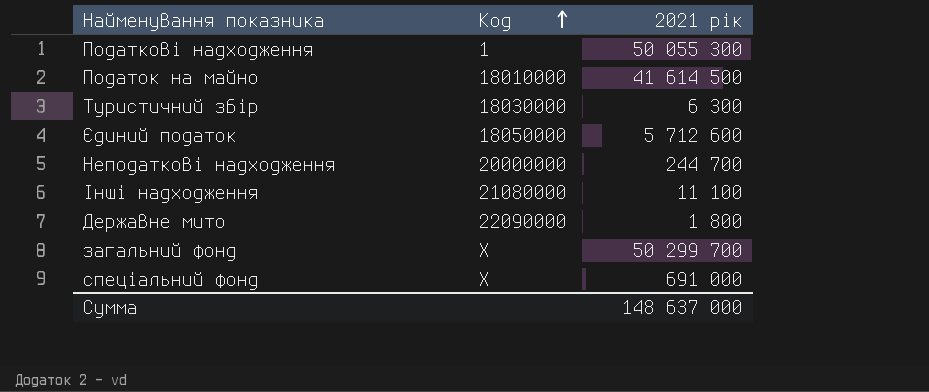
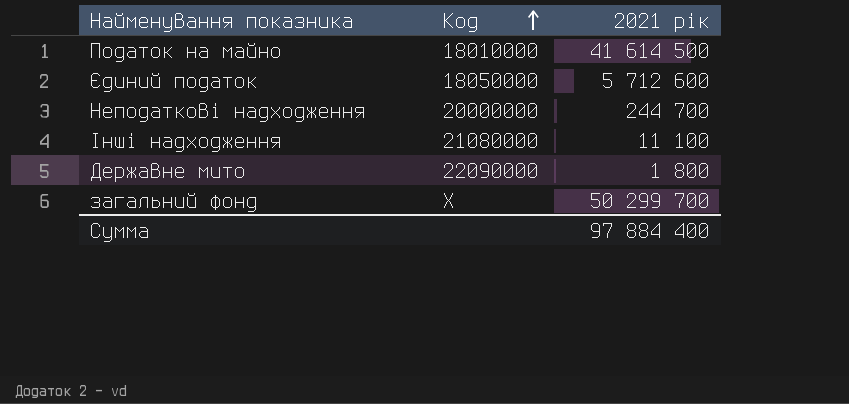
row Податкові надходження: 1 | 50 055 300 -> none
row Туристичний збір: 18030000 | 6 300 -> none
row спеціальний фонд: X | 691 000 -> none
Сумма | 2021 рік: 148 637 000 -> 97 884 400

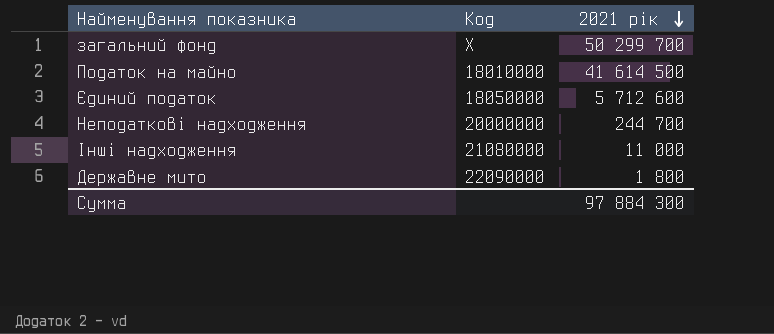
row order: Код ascending -> 2021 рік descending
Інші надходження | 2021 рік: 11 100 -> 11 000
Сумма | 2021 рік: 97 884 400 -> 97 884 300

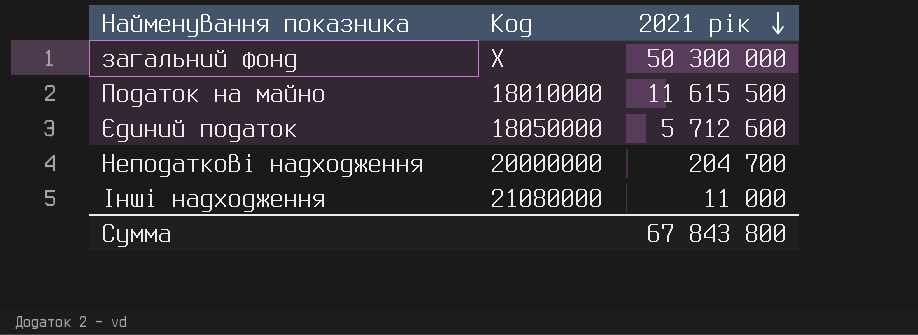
row Державне мито: 22090000 | 1 800 -> none
загальний фонд | 2021 рік: 50 299 700 -> 50 300 000
Податок на майно | 2021 рік: 41 614 500 -> 11 615 500
Неподаткові надходження | 2021 рік: 244 700 -> 204 700
Сумма | 2021 рік: 97 884 300 -> 67 843 800

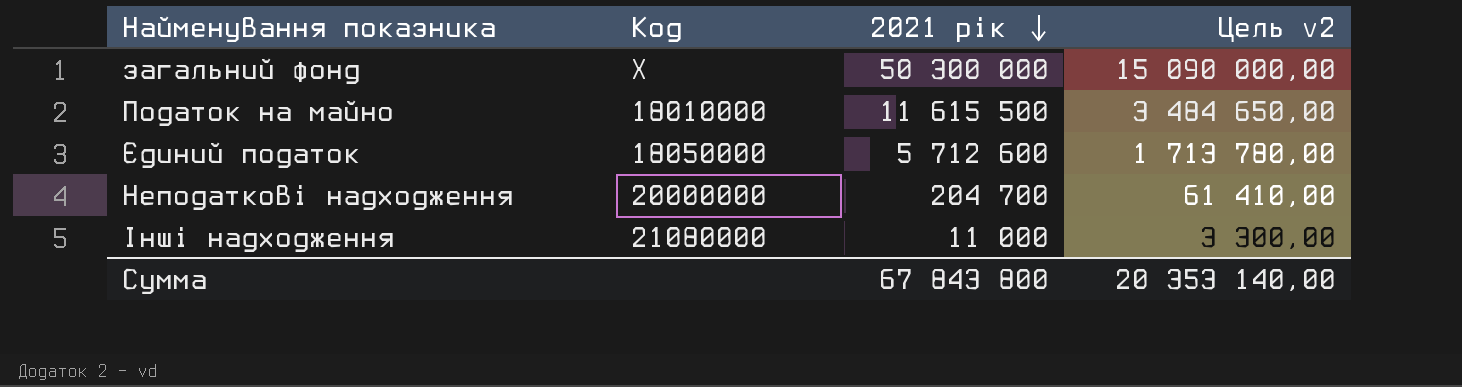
column Цель v2 | formula: none -> [2021 рік] * 0,3

